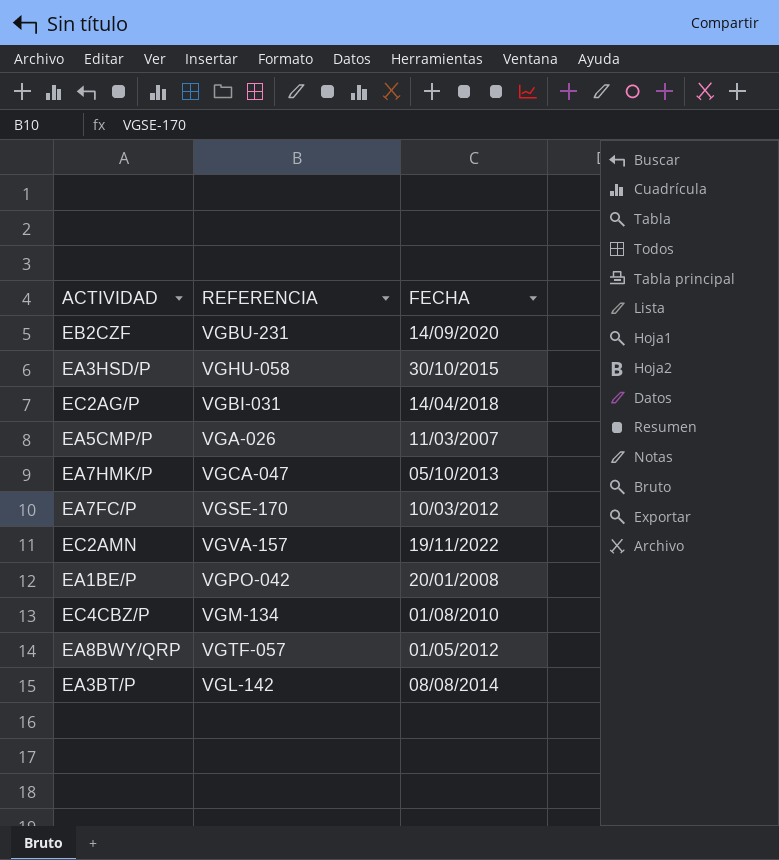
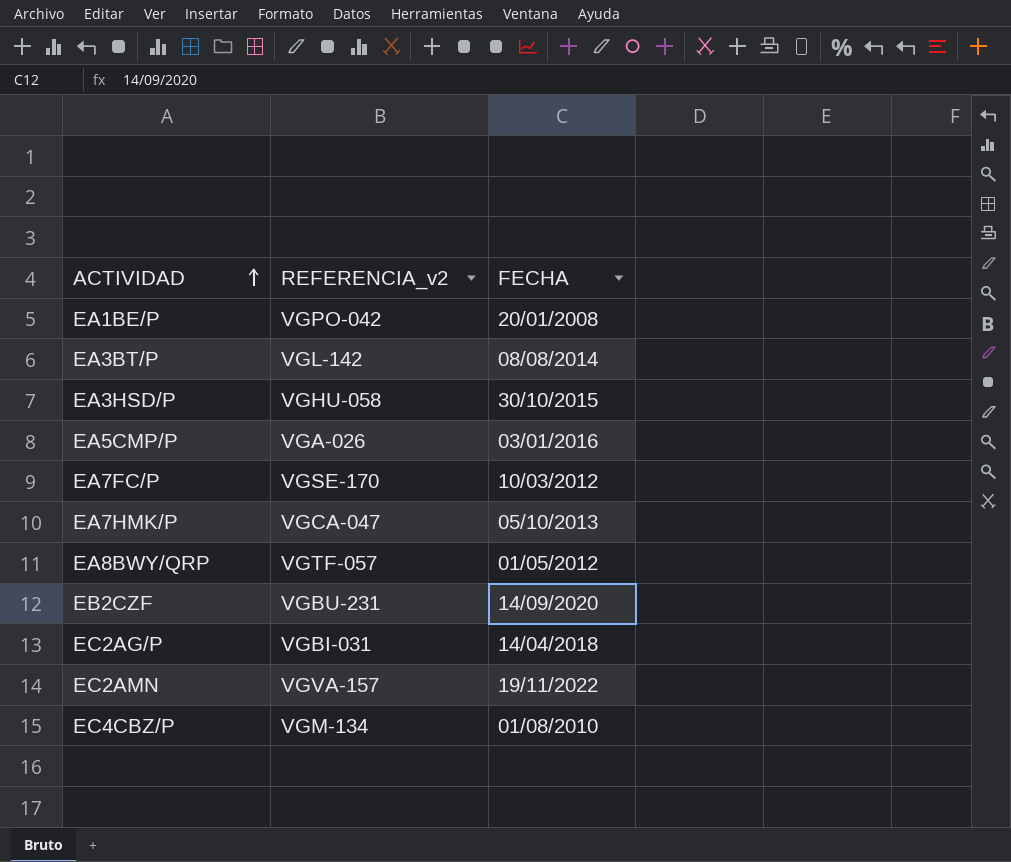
row order: none -> ACTIVIDAD ascending
column name: REFERENCIA -> REFERENCIA_v2
EA5CMP/P | FECHA: 11/03/2007 -> 03/01/2016

